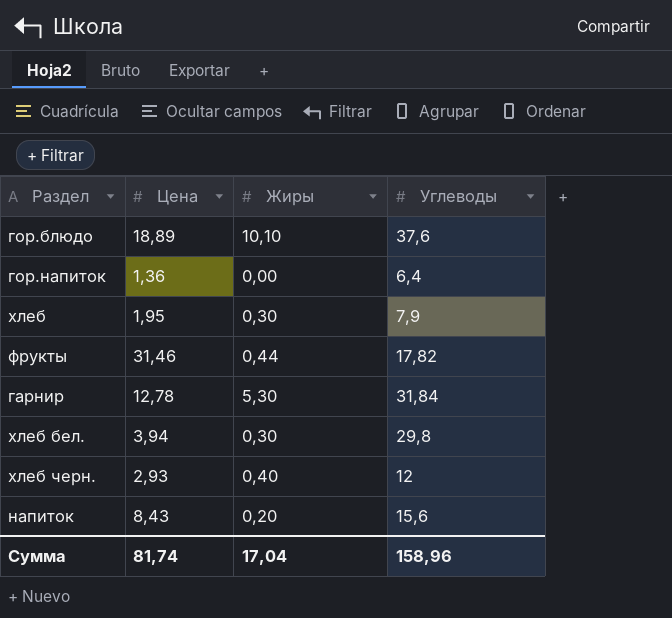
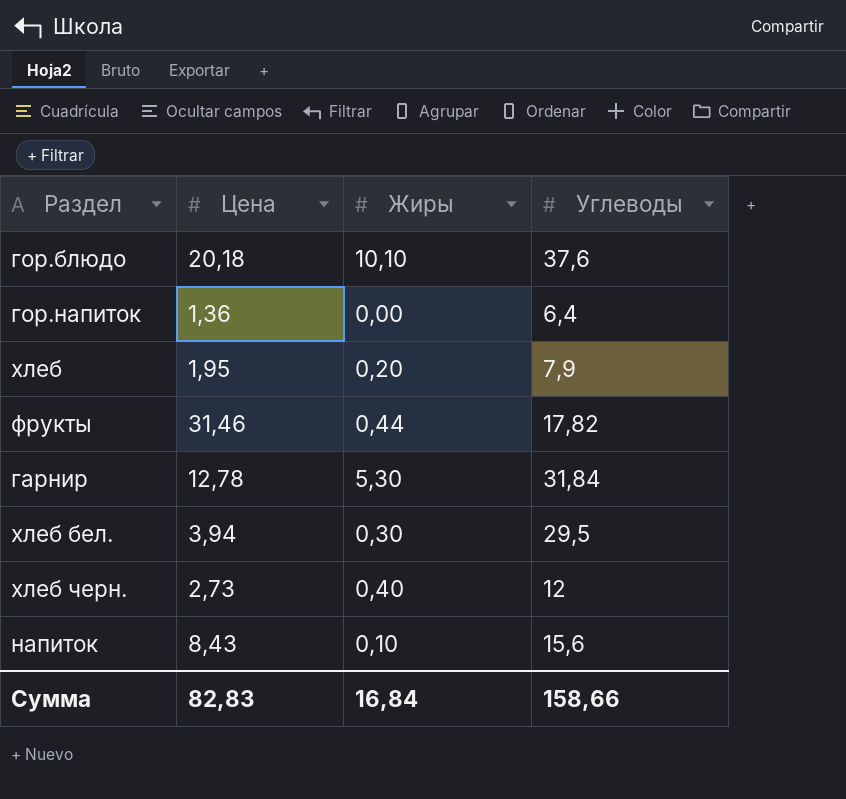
гор.блюдо | Цена: 18,89 -> 20,18
хлеб | Жиры: 0,30 -> 0,20
хлеб бел. | Углеводы: 29,8 -> 29,5
хлеб черн. | Цена: 2,93 -> 2,73
напиток | Жиры: 0,20 -> 0,10
Сумма | Цена: 81,74 -> 82,83
Сумма | Жиры: 17,04 -> 16,84
Сумма | Углеводы: 158,96 -> 158,66

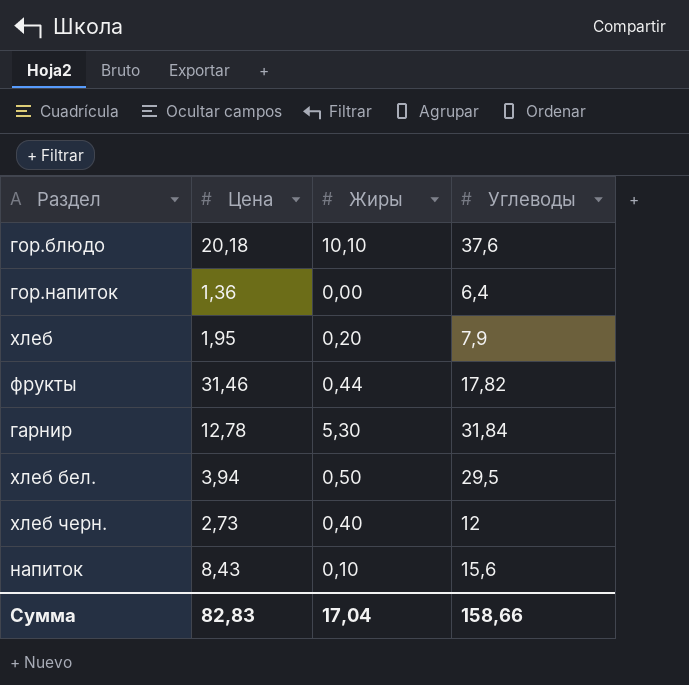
хлеб бел. | Жиры: 0,30 -> 0,50
Сумма | Жиры: 16,84 -> 17,04

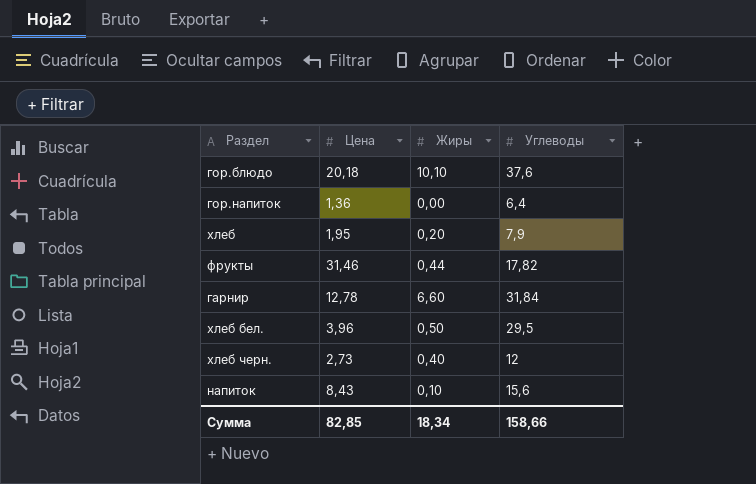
гарнир | Жиры: 5,30 -> 6,60
хлеб бел. | Цена: 3,94 -> 3,96
Сумма | Цена: 82,83 -> 82,85
Сумма | Жиры: 17,04 -> 18,34

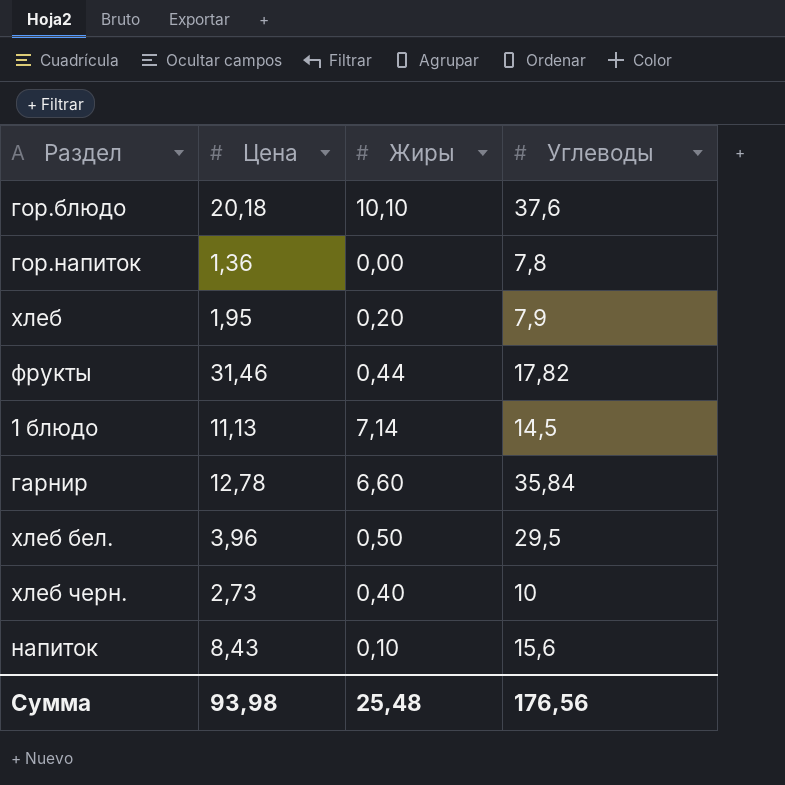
гор.напиток | Углеводы: 6,4 -> 7,8
row 1 блюдо: none -> 11,13 | 7,14 | 14,5
гарнир | Углеводы: 31,84 -> 35,84
хлеб черн. | Углеводы: 12 -> 10
Сумма | Цена: 82,85 -> 93,98
Сумма | Жиры: 18,34 -> 25,48
Сумма | Углеводы: 158,66 -> 176,56

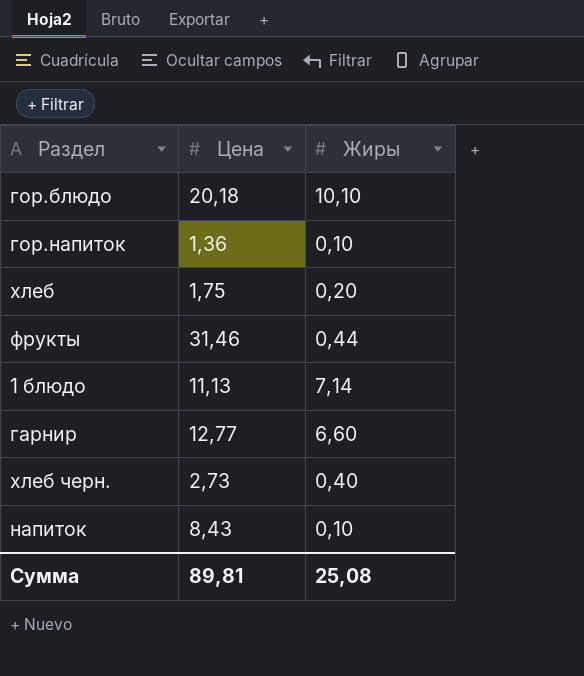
column Углеводы | position: 4 -> none
row хлеб бел.: 3,96 | 0,50 | 29,5 -> none
гор.напиток | Жиры: 0,00 -> 0,10
хлеб | Цена: 1,95 -> 1,75
гарнир | Цена: 12,78 -> 12,77
Сумма | Цена: 93,98 -> 89,81
Сумма | Жиры: 25,48 -> 25,08

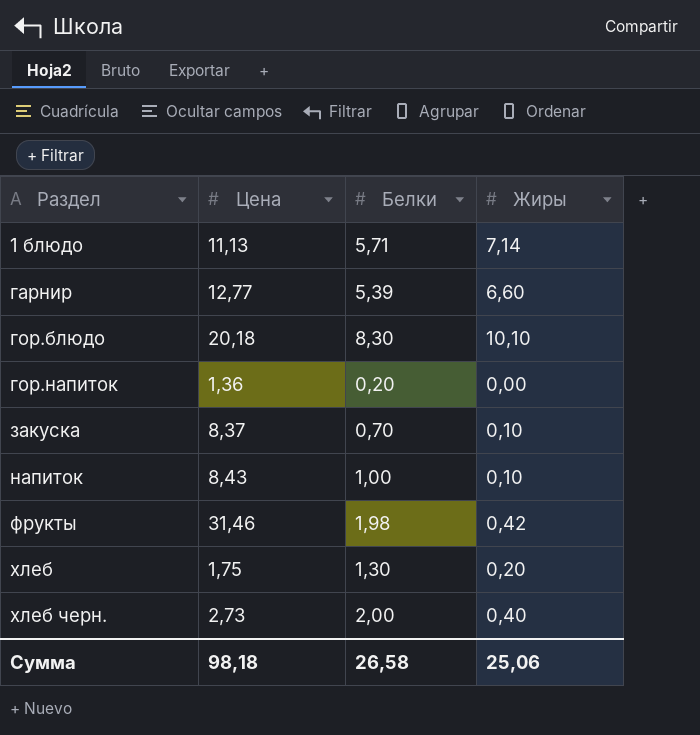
row order: none -> Раздел ascending
column Белки | position: none -> 3
гор.напиток | Жиры: 0,10 -> 0,00
row закуска: none -> 8,37 | 0,70 | 0,10
фрукты | Жиры: 0,44 -> 0,42
Сумма | Цена: 89,81 -> 98,18
Сумма | Жиры: 25,08 -> 25,06

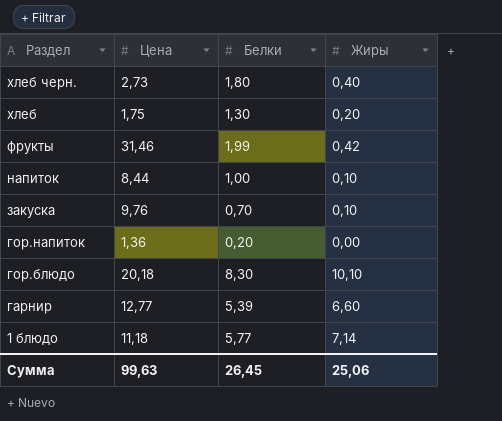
row order: Раздел ascending -> Раздел descending
хлеб черн. | Белки: 2,00 -> 1,80
фрукты | Белки: 1,98 -> 1,99
напиток | Цена: 8,43 -> 8,44
закуска | Цена: 8,37 -> 9,76
1 блюдо | Цена: 11,13 -> 11,18
1 блюдо | Белки: 5,71 -> 5,77
Сумма | Цена: 98,18 -> 99,63
Сумма | Белки: 26,58 -> 26,45

